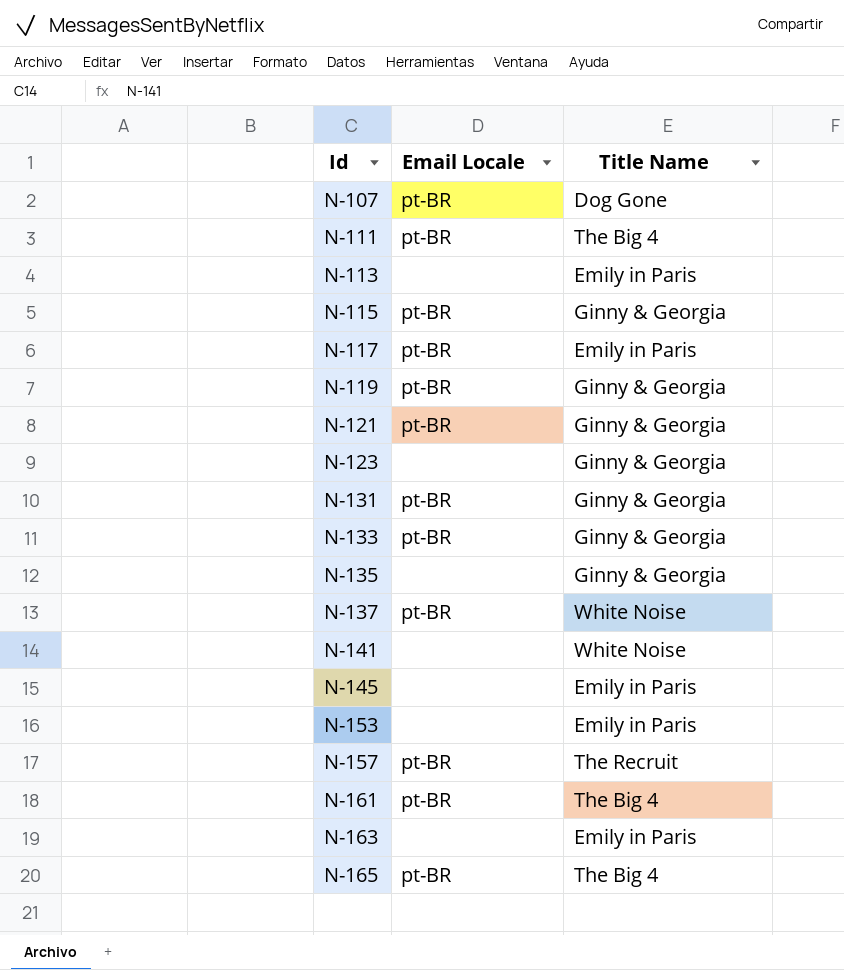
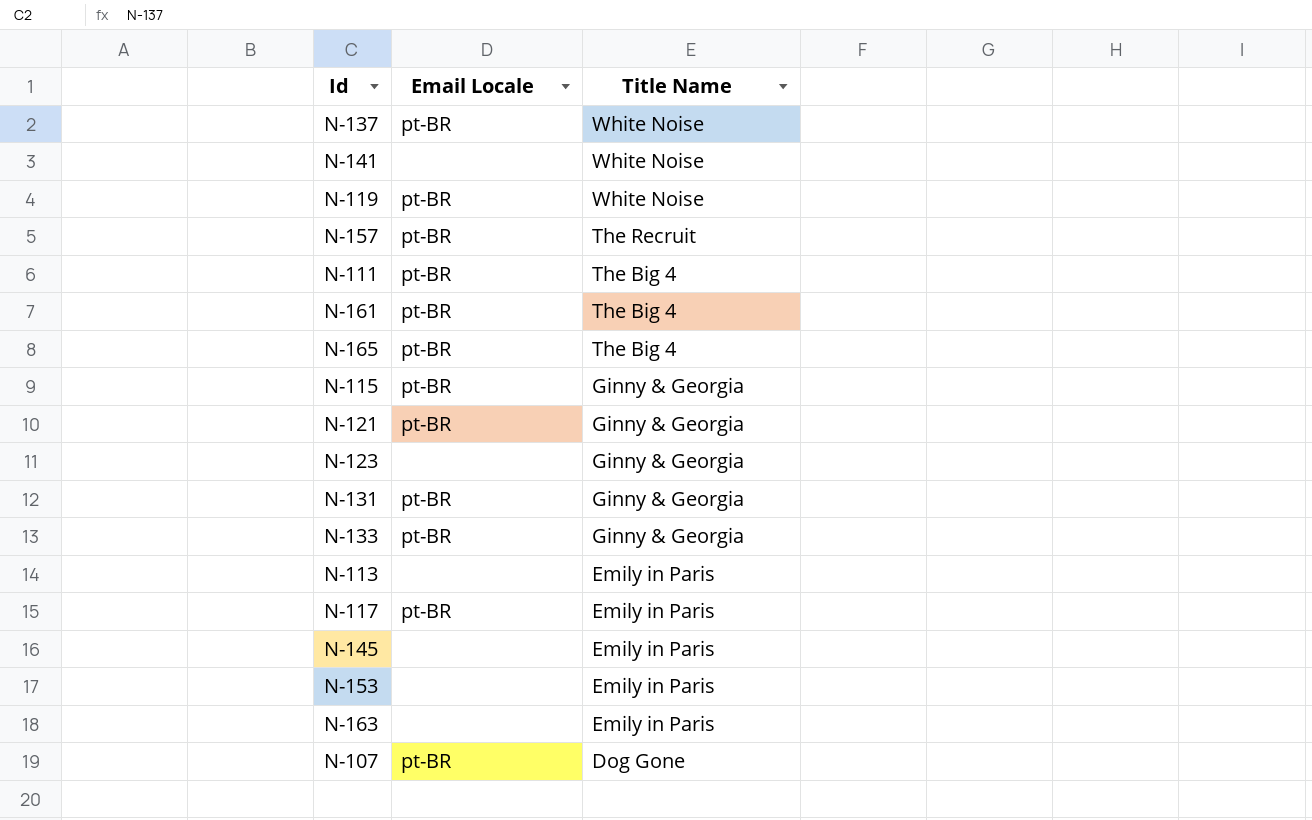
row order: Id ascending -> Title Name descending
row N-135: none | Ginny & Georgia -> none
N-119 | Title Name: Ginny & Georgia -> White Noise

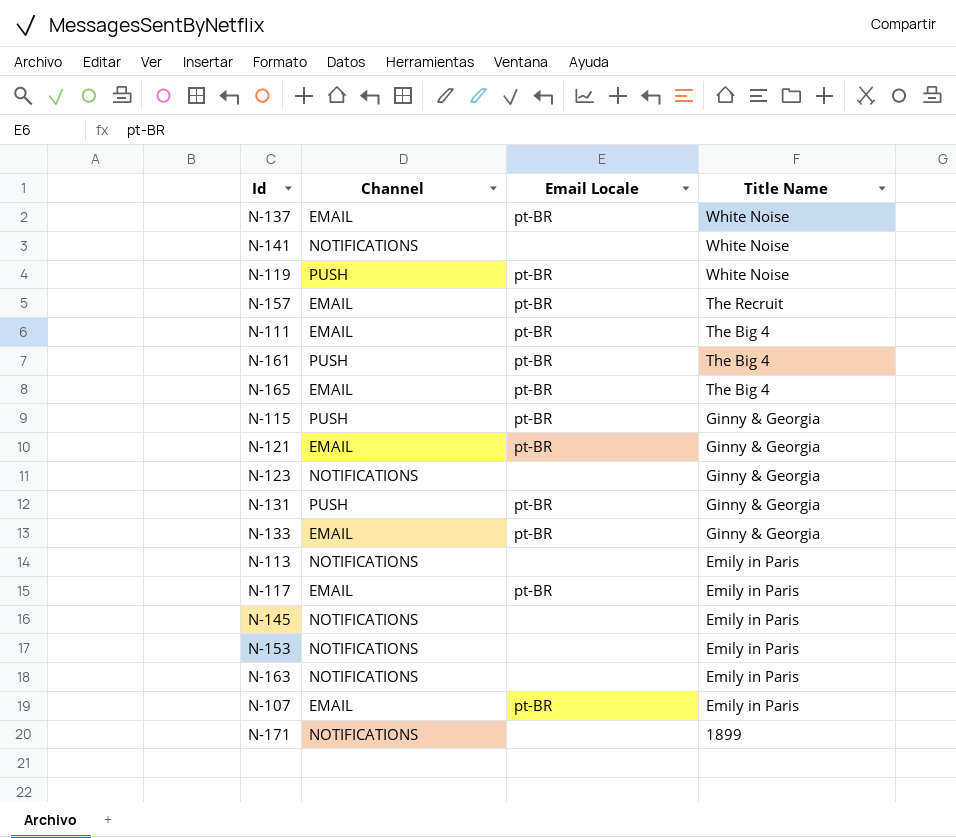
column Channel | position: none -> 2
N-107 | Title Name: Dog Gone -> Emily in Paris
row N-171: none -> NOTIFICATIONS | none | 1899

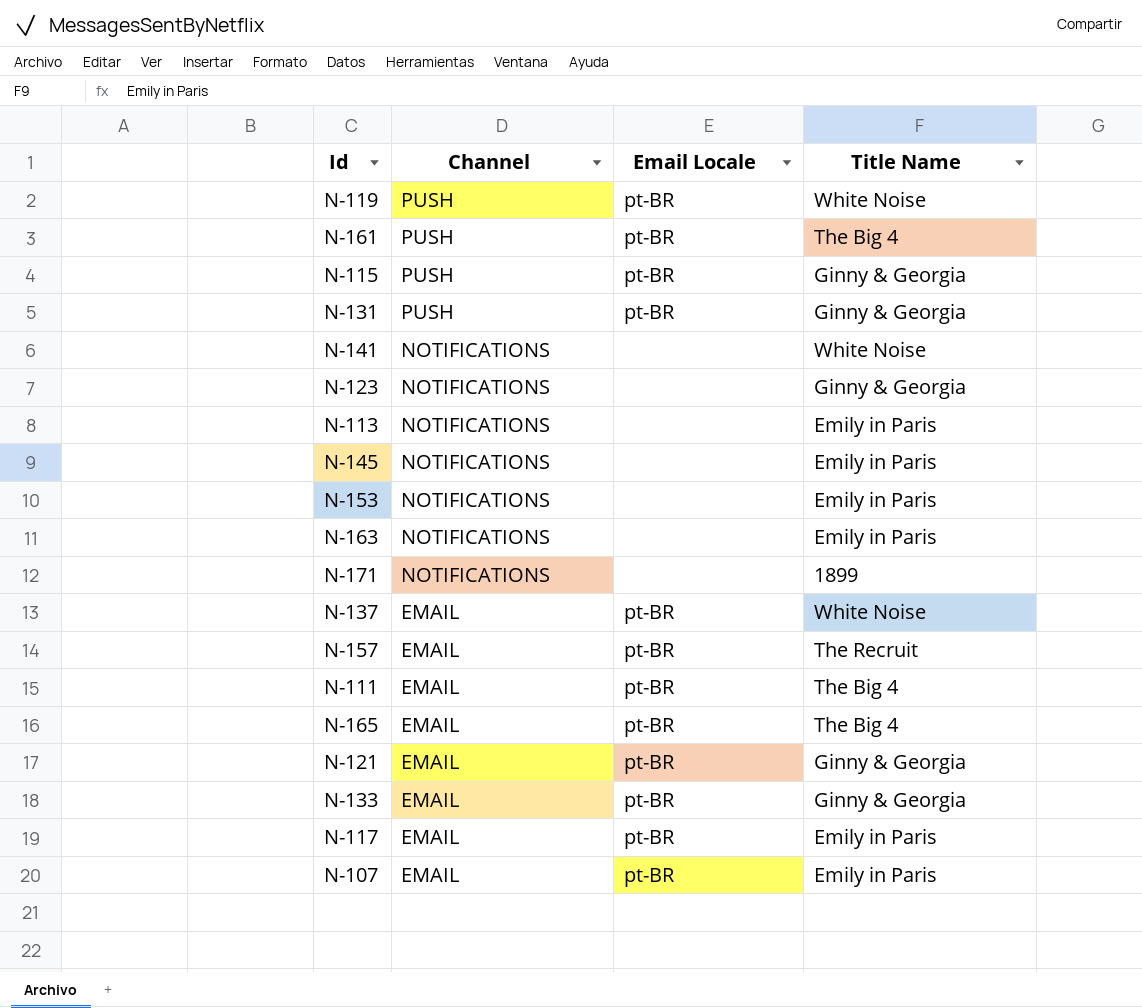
row order: Title Name descending -> Channel descending

